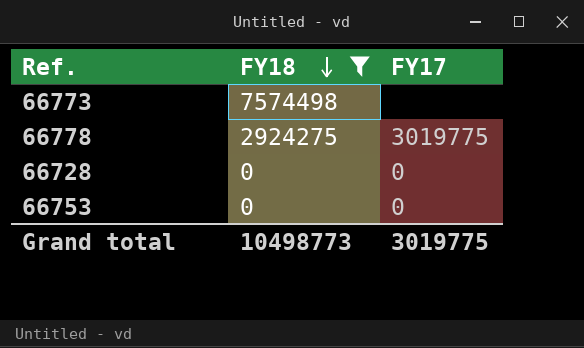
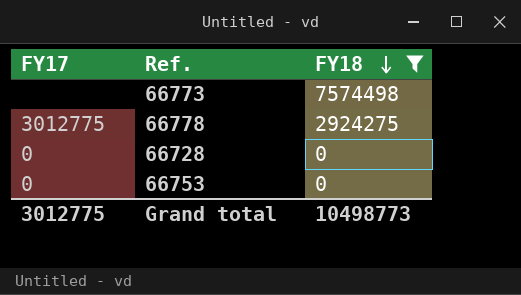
column FY17 | position: 3 -> 1
66778 | FY17: 3019775 -> 3012775
Grand total | FY17: 3019775 -> 3012775

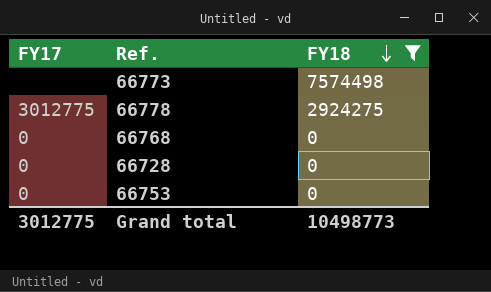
row 66768: none -> 0 | 0

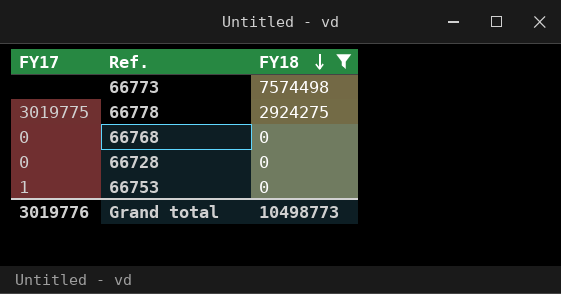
66778 | FY17: 3012775 -> 3019775
66753 | FY17: 0 -> 1
Grand total | FY17: 3012775 -> 3019776

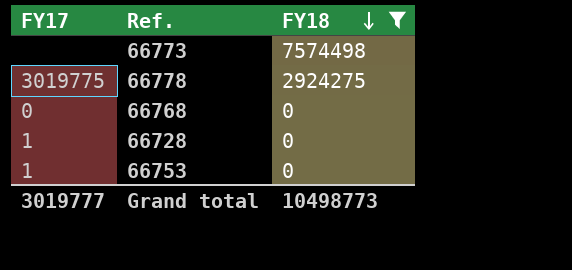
66728 | FY17: 0 -> 1
Grand total | FY17: 3019776 -> 3019777

